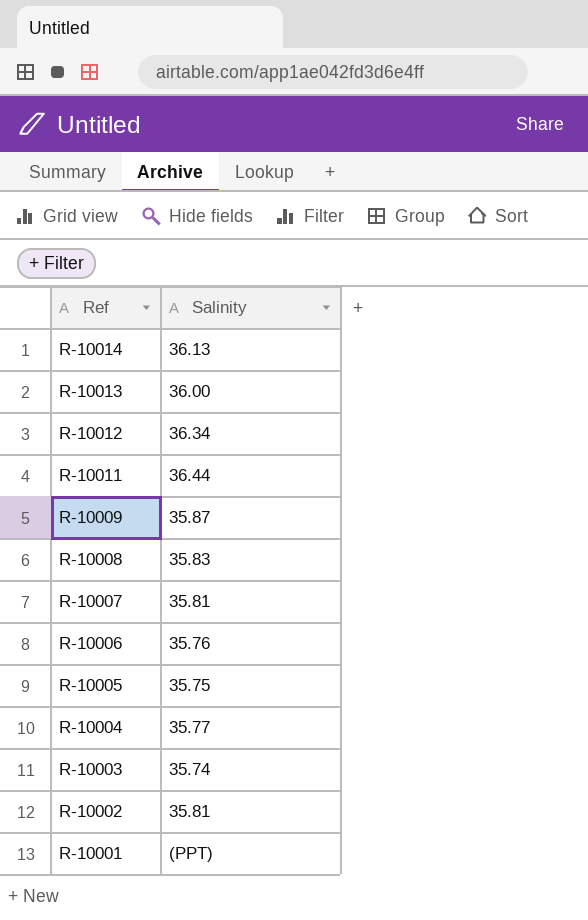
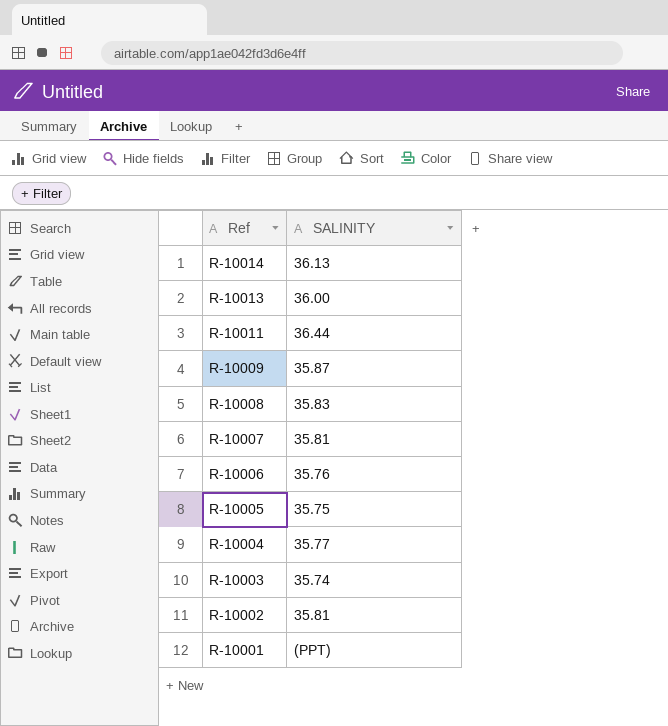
column name: Salinity -> SALINITY
row R-10012: 36.34 -> none

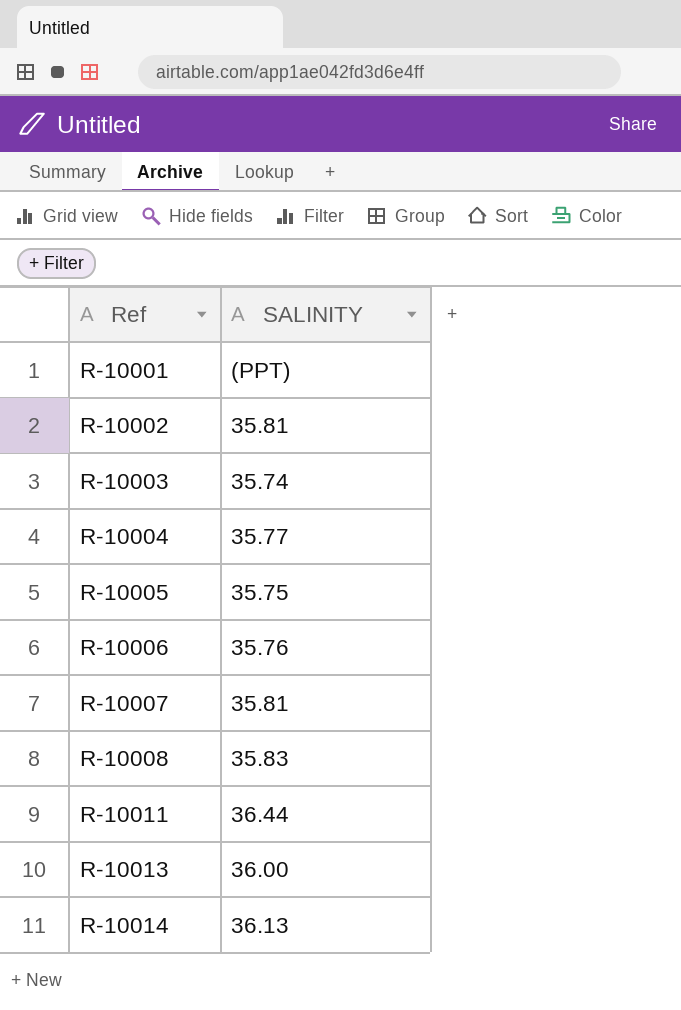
row order: Ref descending -> Ref ascending
row R-10009: 35.87 -> none

